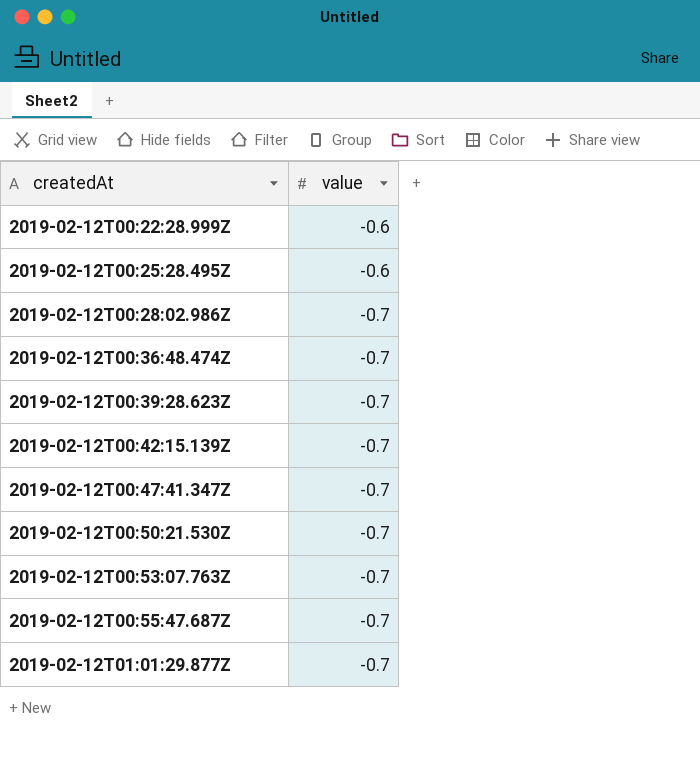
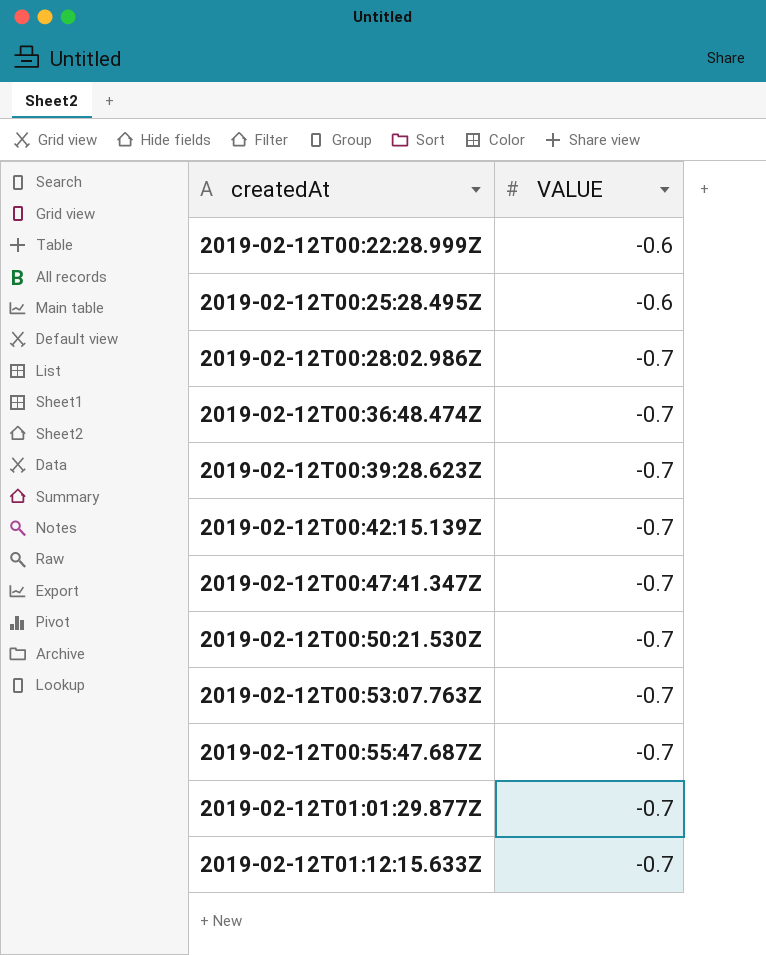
column name: value -> VALUE
row 2019-02-12T01:12:15.633Z: none -> -0.7

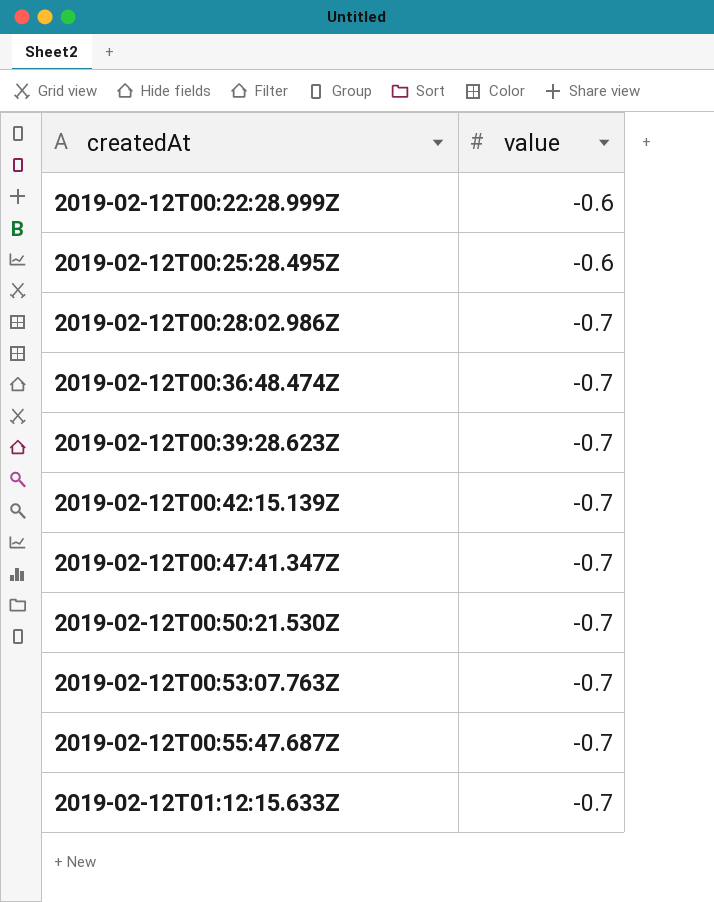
column name: VALUE -> value
row 2019-02-12T01:01:29.877Z: -0.7 -> none

